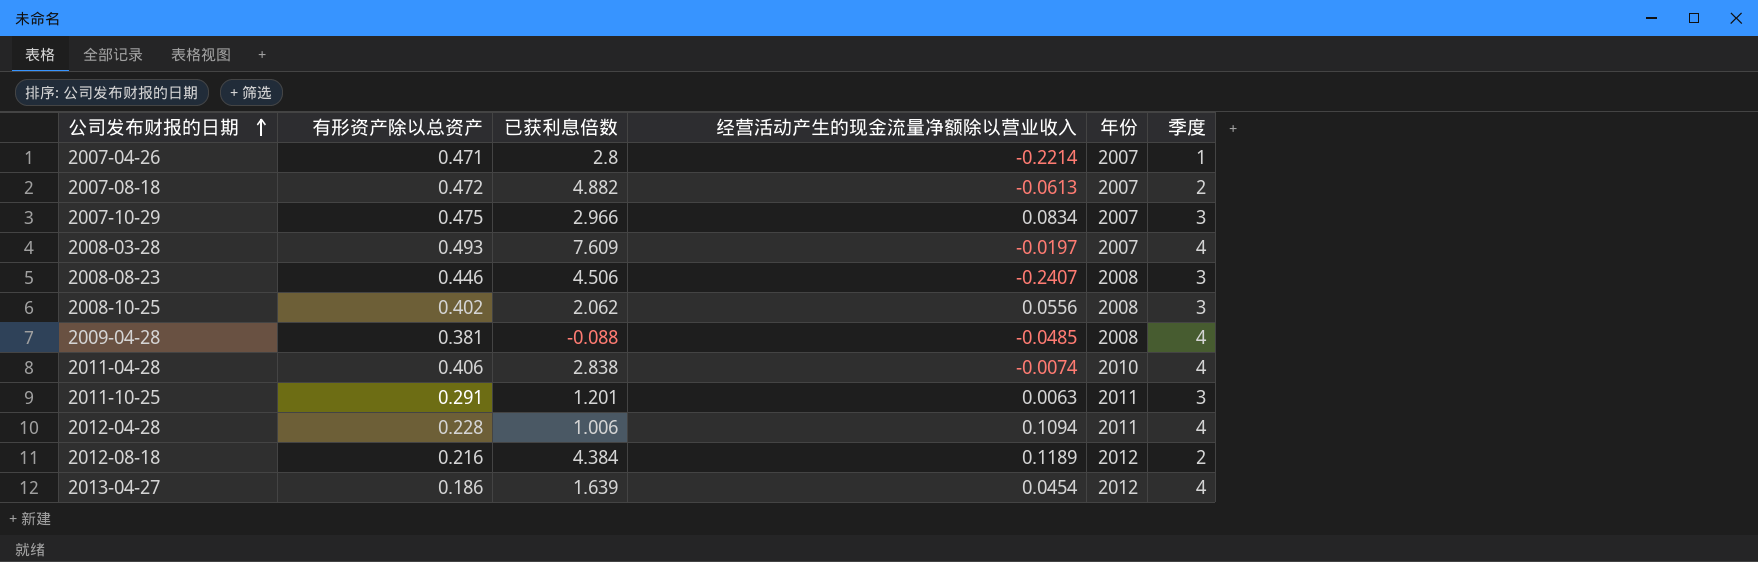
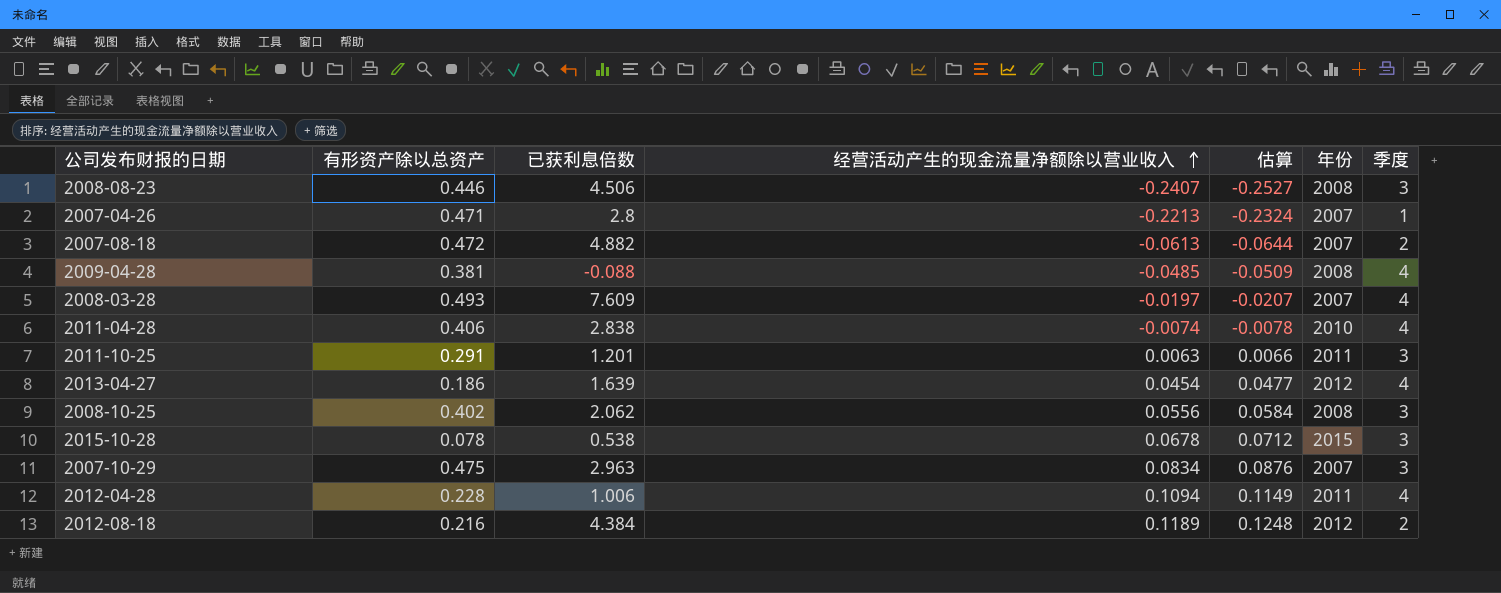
row order: 公司发布财报的日期 ascending -> 经营活动产生的现金流量净额除以营业收入 ascending
column 估算 | formula: none -> [经营活动产生的现金流量净额除以营业收入] * 1.05
2007-04-26 | 经营活动产生的现金流量净额除以营业收入: -0.2214 -> -0.2213
row 2015-10-28: none -> 0.078 | 0.538 | 0.0678 | 0.0712 | 2015 | 3
2007-10-29 | 已获利息倍数: 2.966 -> 2.963

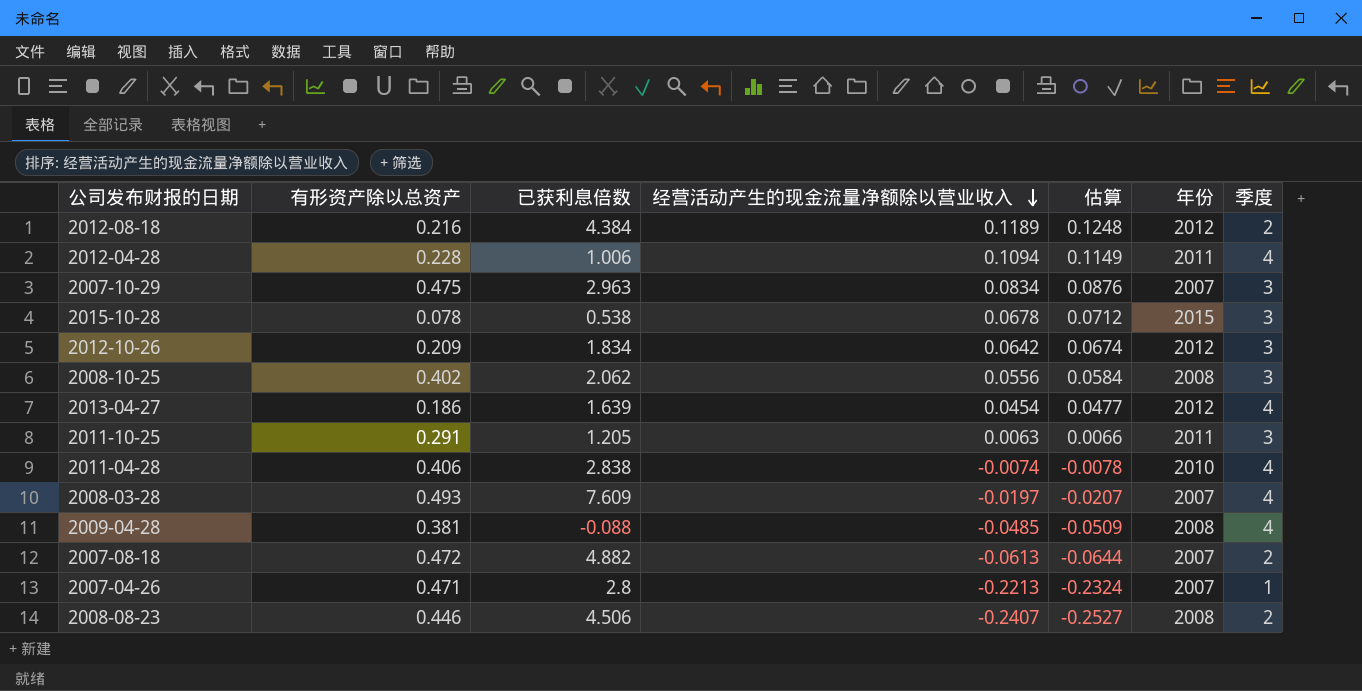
row order: 经营活动产生的现金流量净额除以营业收入 ascending -> 经营活动产生的现金流量净额除以营业收入 descending
row 2012-10-26: none -> 0.209 | 1.834 | 0.0642 | 0.0674 | 2012 | 3
2011-10-25 | 已获利息倍数: 1.201 -> 1.205
2008-08-23 | 季度: 3 -> 2

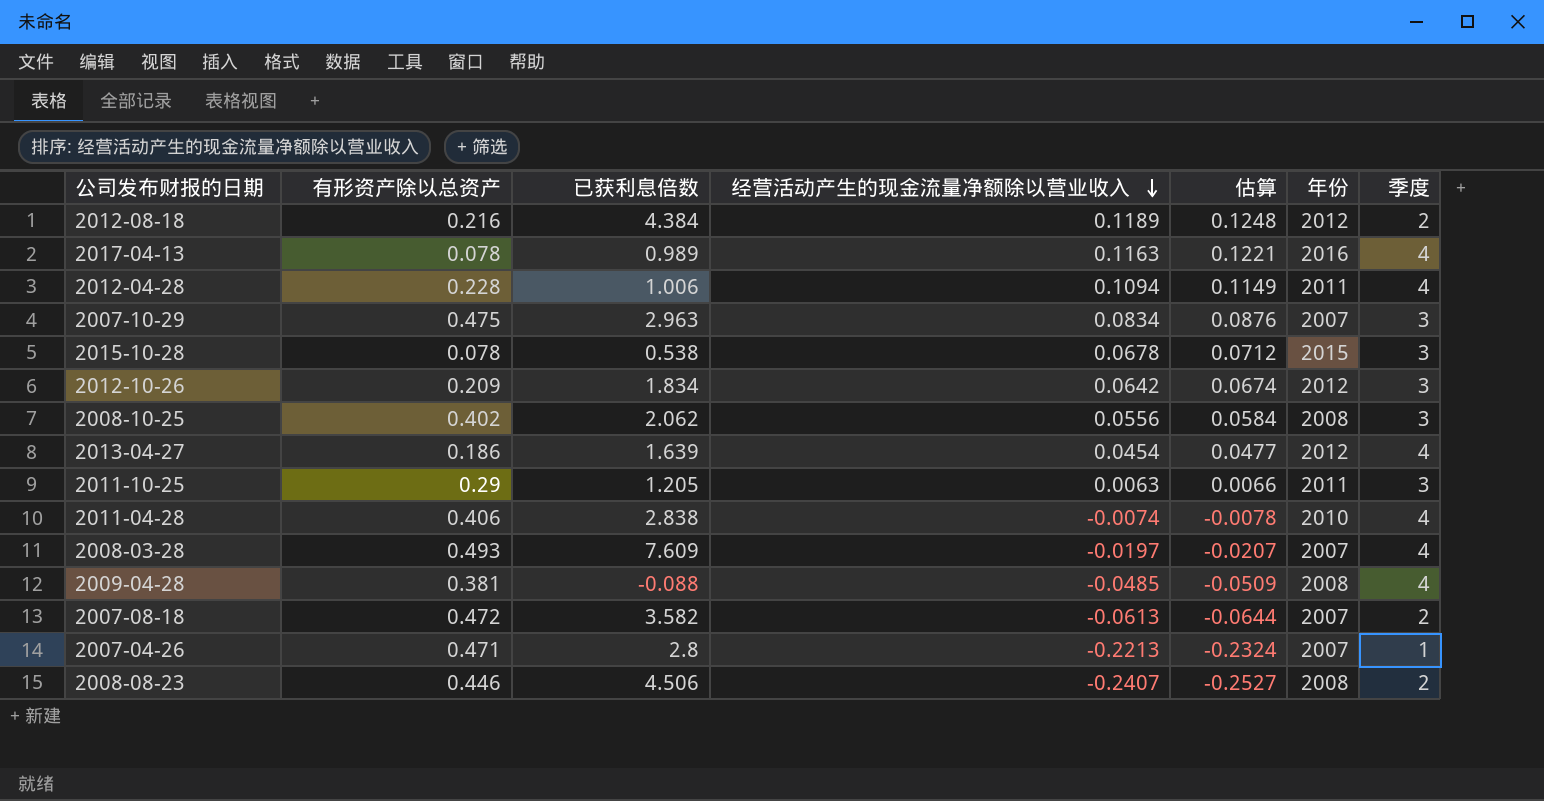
row 2017-04-13: none -> 0.078 | 0.989 | 0.1163 | 0.1221 | 2016 | 4
2011-10-25 | 有形资产除以总资产: 0.291 -> 0.29
2007-08-18 | 已获利息倍数: 4.882 -> 3.582

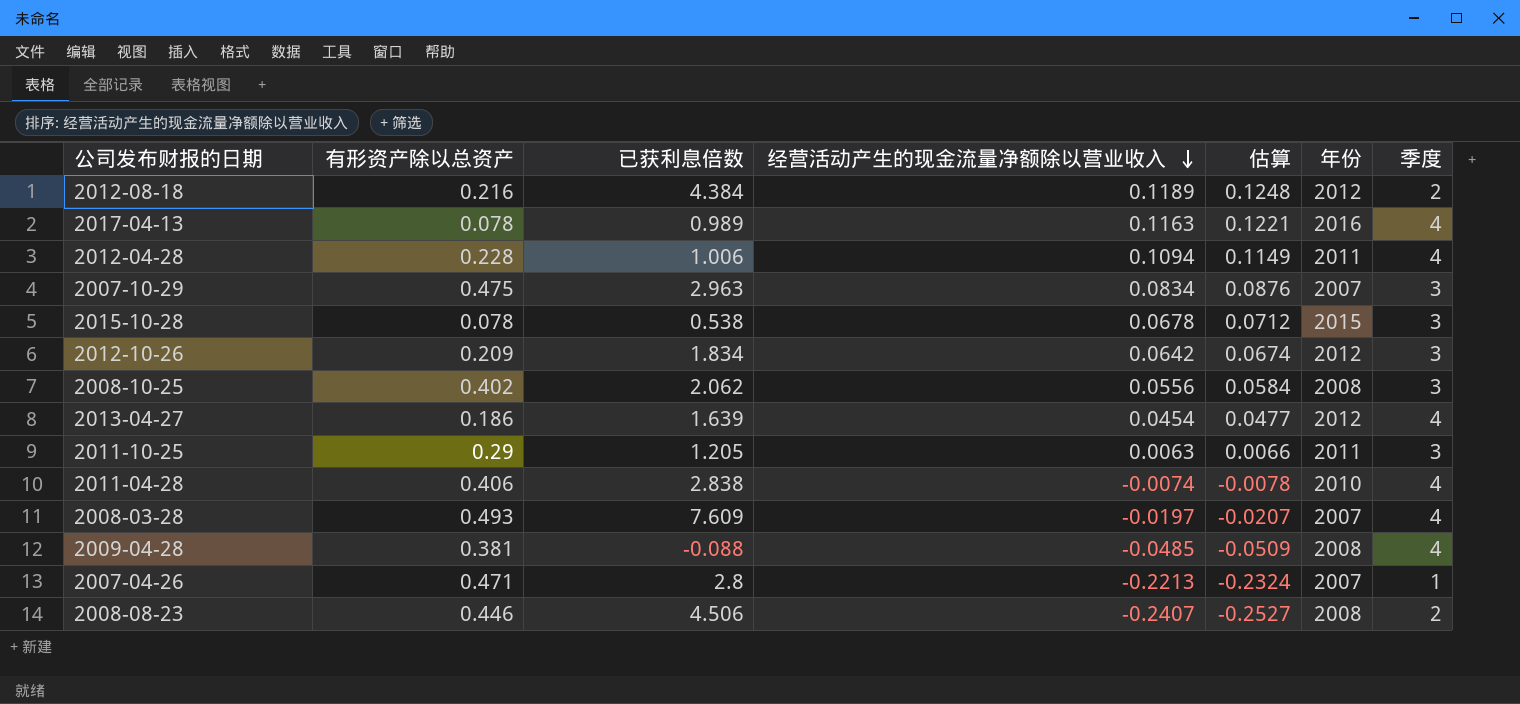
row 2007-08-18: 0.472 | 3.582 | -0.0613 | -0.0644 | 2007 | 2 -> none

